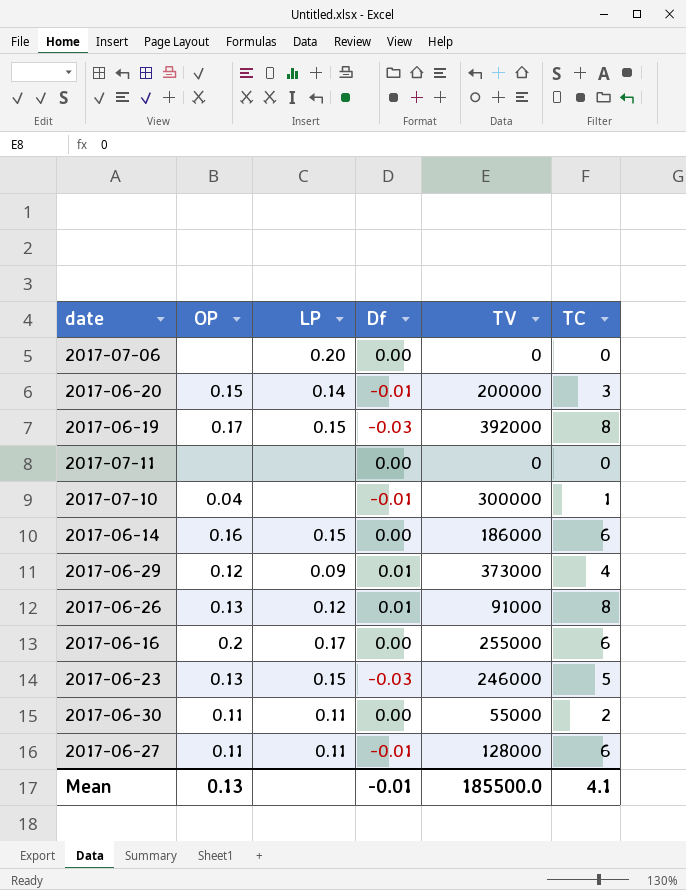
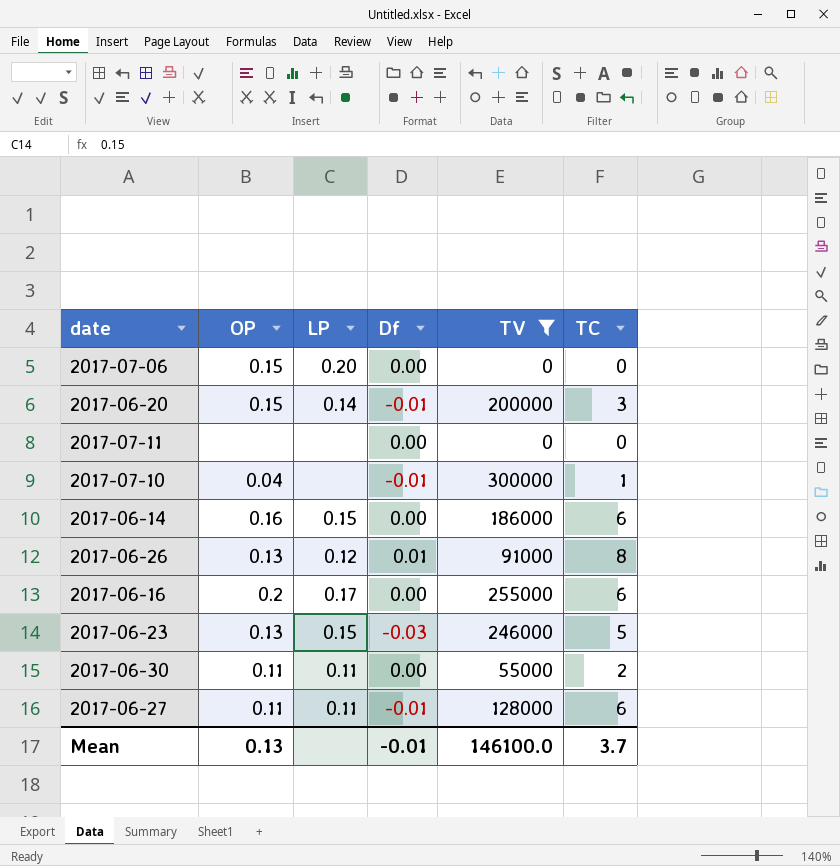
filter: none -> TV <= 300000
2017-07-06 | OP: none -> 0.15
Mean | TV: 185500.0 -> 146100.0
Mean | TC: 4.1 -> 3.7

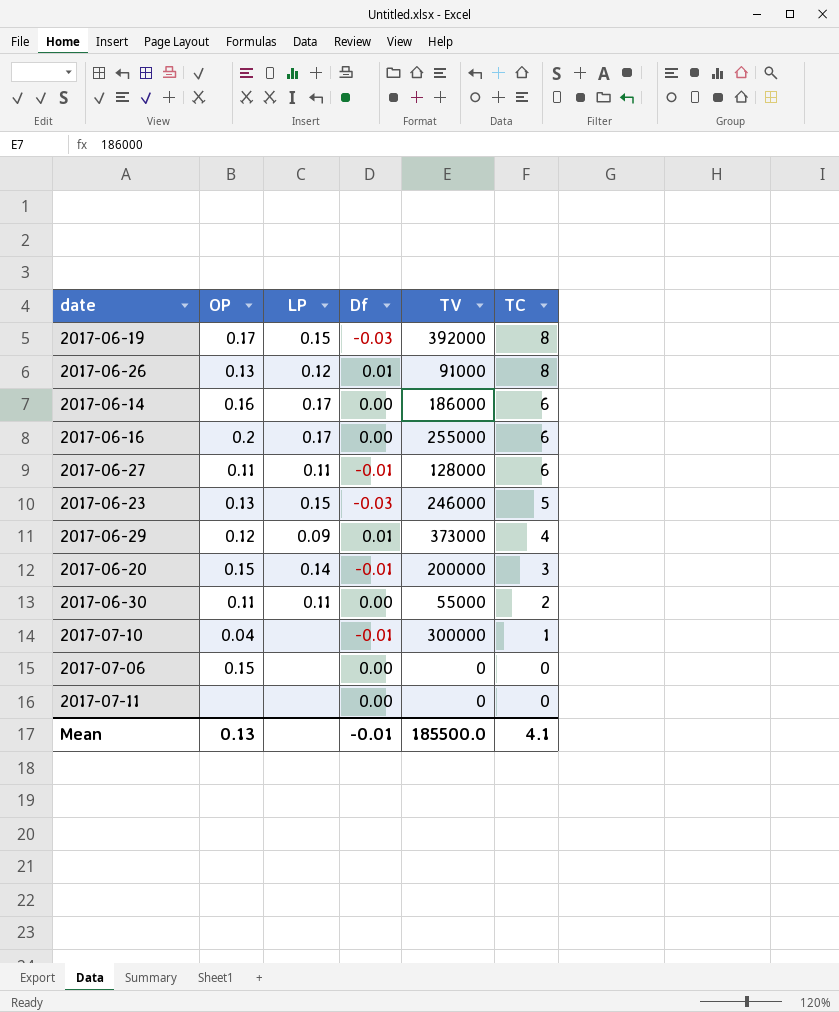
filter: TV <= 300000 -> none
row order: none -> TC descending
2017-06-14 | LP: 0.15 -> 0.17
2017-07-06 | LP: 0.20 -> none
Mean | TV: 146100.0 -> 185500.0
Mean | TC: 3.7 -> 4.1

